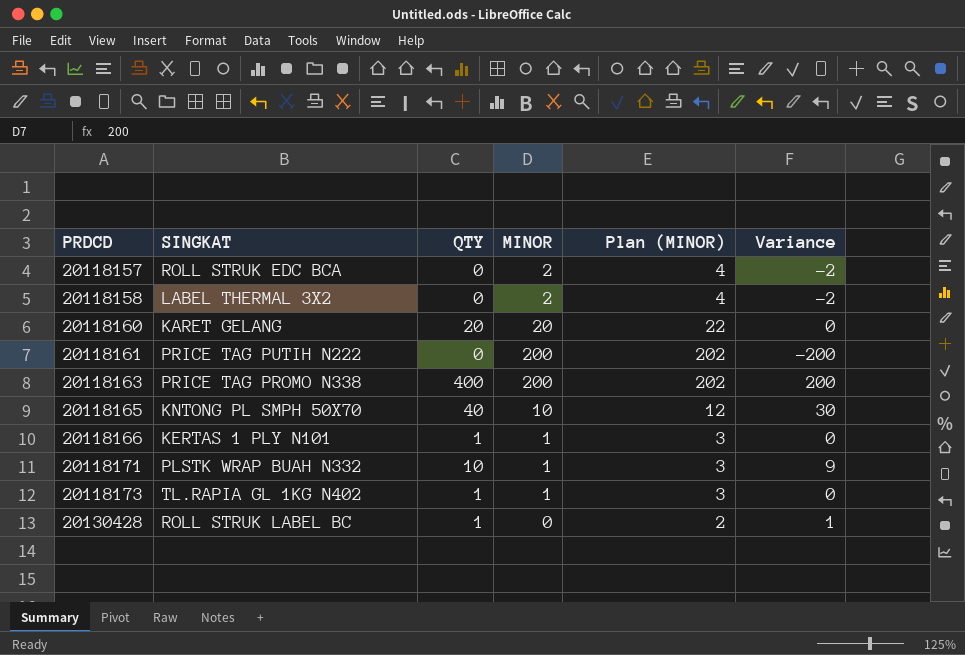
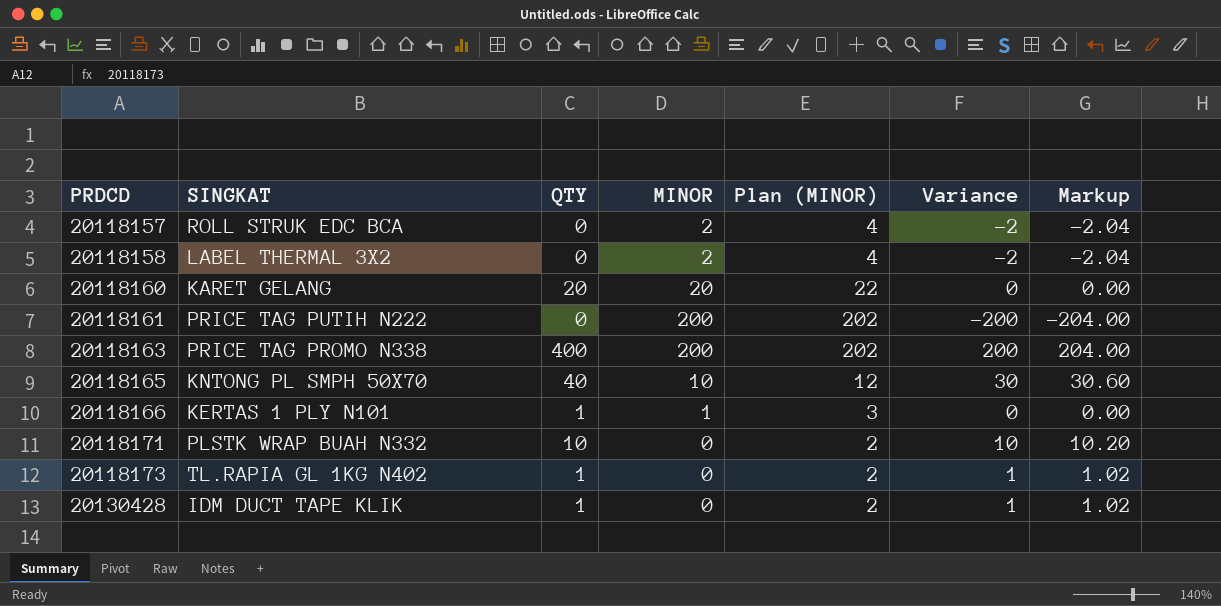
column Markup | formula: none -> [Variance] * 1.02
20118171 | MINOR: 1 -> 0
20118171 | Plan (MINOR): 3 -> 2
20118171 | Variance: 9 -> 10
20118173 | MINOR: 1 -> 0
20118173 | Plan (MINOR): 3 -> 2
20118173 | Variance: 0 -> 1
20130428 | SINGKAT: ROLL STRUK LABEL BC -> IDM DUCT TAPE KLIK

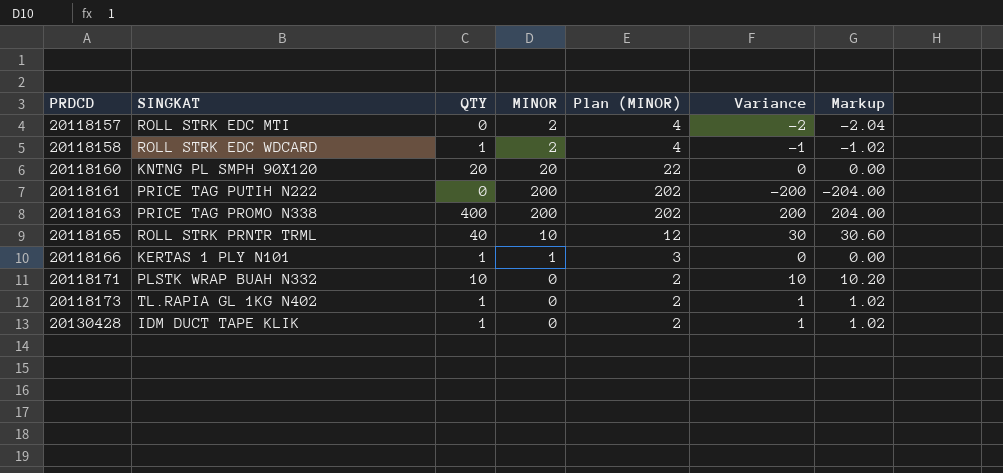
20118157 | SINGKAT: ROLL STRUK EDC BCA -> ROLL STRK EDC MTI
20118158 | SINGKAT: LABEL THERMAL 3X2 -> ROLL STRK EDC WDCARD
20118158 | QTY: 0 -> 1
20118158 | Variance: -2 -> -1
20118158 | Markup: -2.04 -> -1.02
20118160 | SINGKAT: KARET GELANG -> KNTNG PL SMPH 90X120
20118165 | SINGKAT: KNTONG PL SMPH 50X70 -> ROLL STRK PRNTR TRML

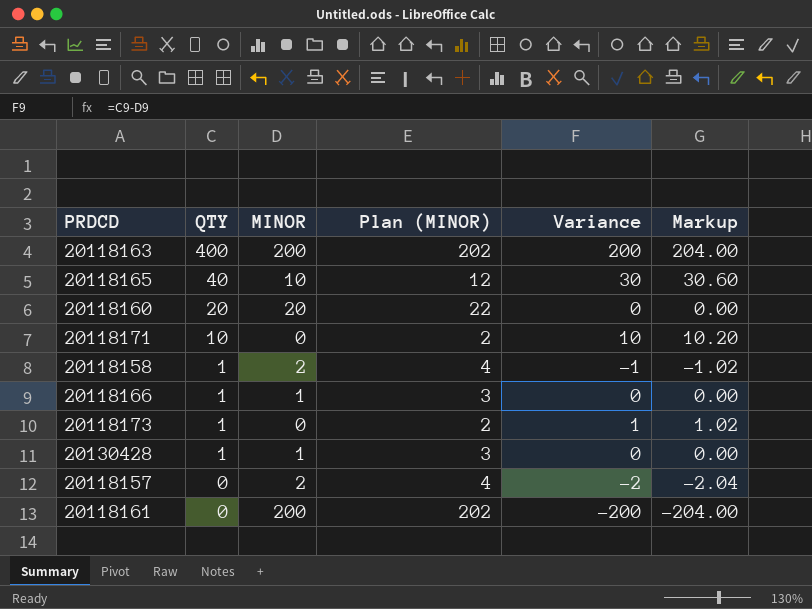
row order: PRDCD ascending -> QTY descending
column SINGKAT | position: 2 -> none
20130428 | MINOR: 0 -> 1
20130428 | Plan (MINOR): 2 -> 3
20130428 | Variance: 1 -> 0
20130428 | Markup: 1.02 -> 0.00

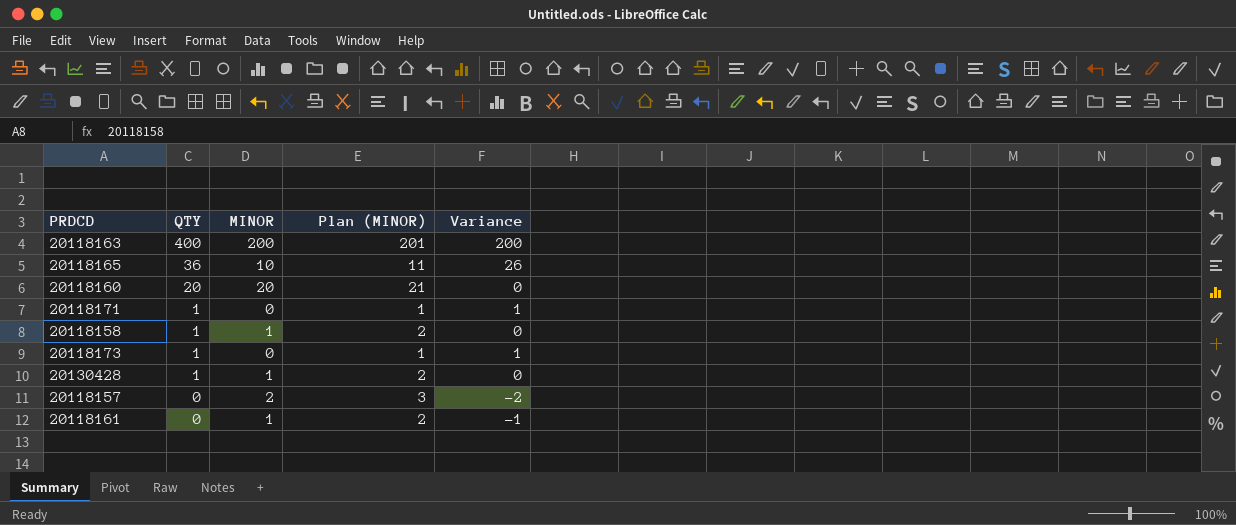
column Markup | formula: [Variance] * 1.02 -> none
column Plan (MINOR) | formula: [MINOR] + 2 -> [MINOR] + 1
row 20118166: 1 | 1 | 3 | 0 | 0.00 -> none
20118165 | QTY: 40 -> 36
20118165 | Variance: 30 -> 26
20118171 | QTY: 10 -> 1
20118171 | Variance: 10 -> 1
20118158 | MINOR: 2 -> 1
20118158 | Variance: -1 -> 0
20118161 | MINOR: 200 -> 1
20118161 | Variance: -200 -> -1

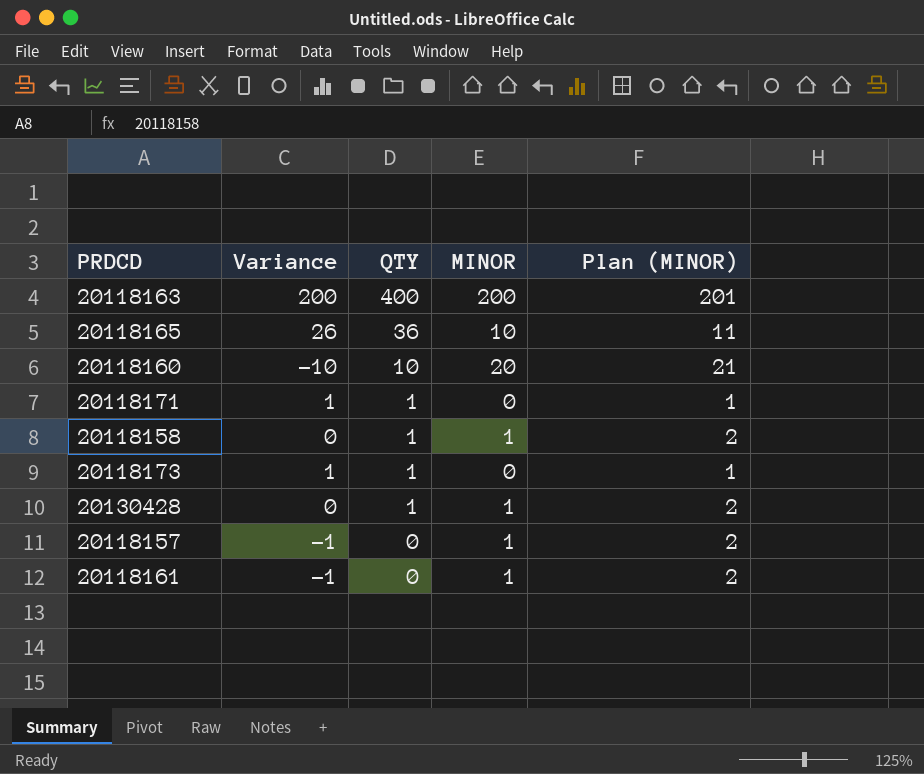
column Variance | position: 5 -> 2
20118160 | Variance: 0 -> -10
20118160 | QTY: 20 -> 10
20118157 | Variance: -2 -> -1
20118157 | MINOR: 2 -> 1
20118157 | Plan (MINOR): 3 -> 2

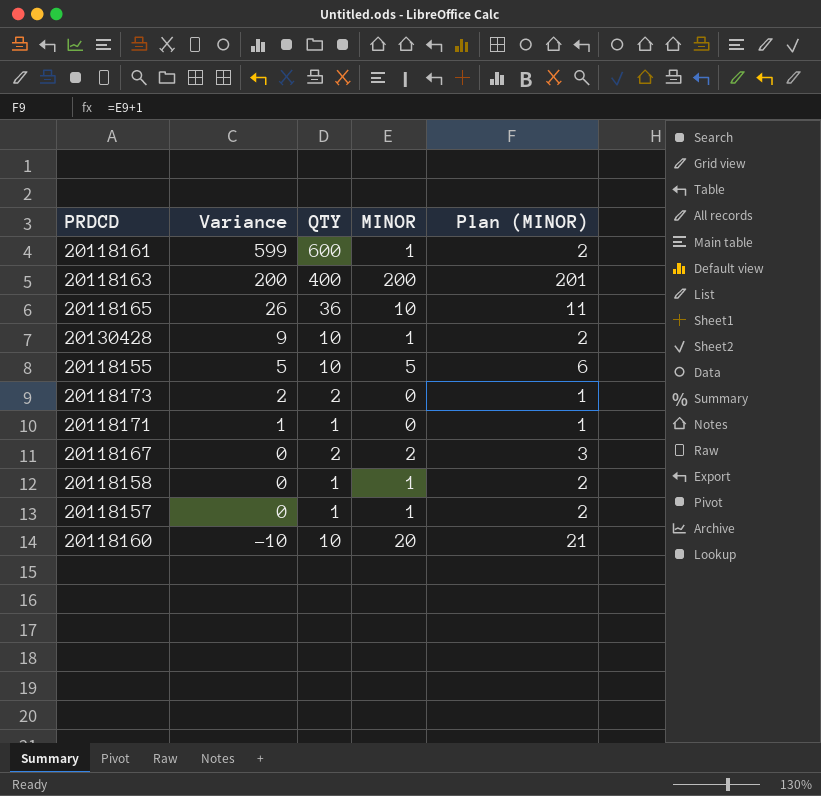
row order: QTY descending -> Variance descending
20118161 | Variance: -1 -> 599
20118161 | QTY: 0 -> 600
20130428 | Variance: 0 -> 9
20130428 | QTY: 1 -> 10
row 20118155: none -> 5 | 10 | 5 | 6
20118173 | Variance: 1 -> 2
20118173 | QTY: 1 -> 2
row 20118167: none -> 0 | 2 | 2 | 3
20118157 | Variance: -1 -> 0
20118157 | QTY: 0 -> 1

